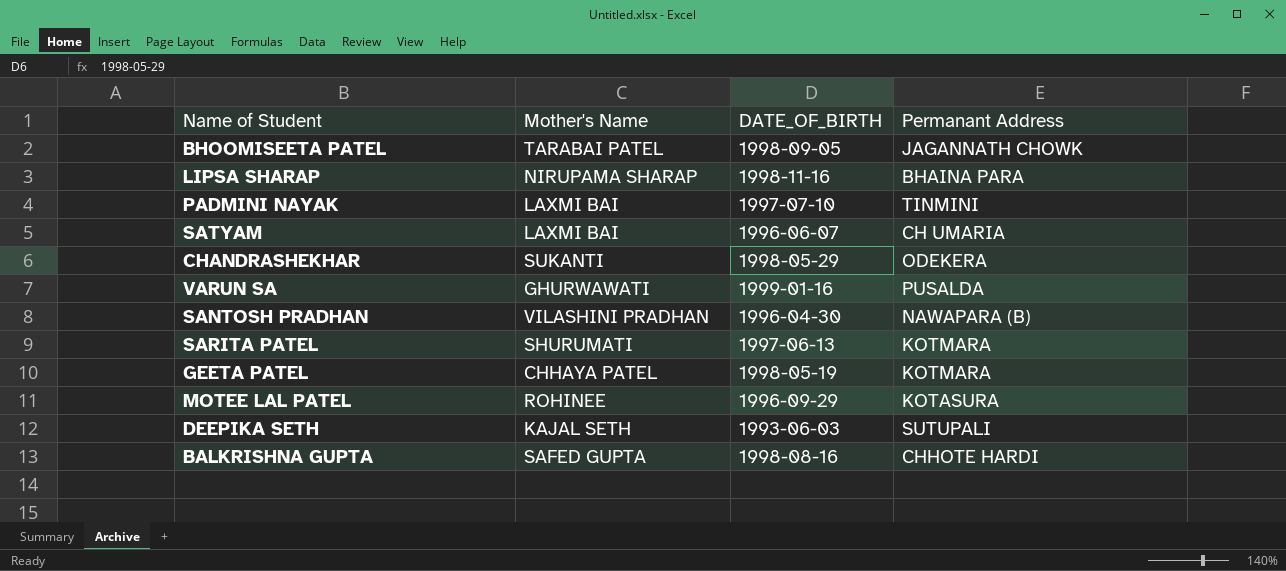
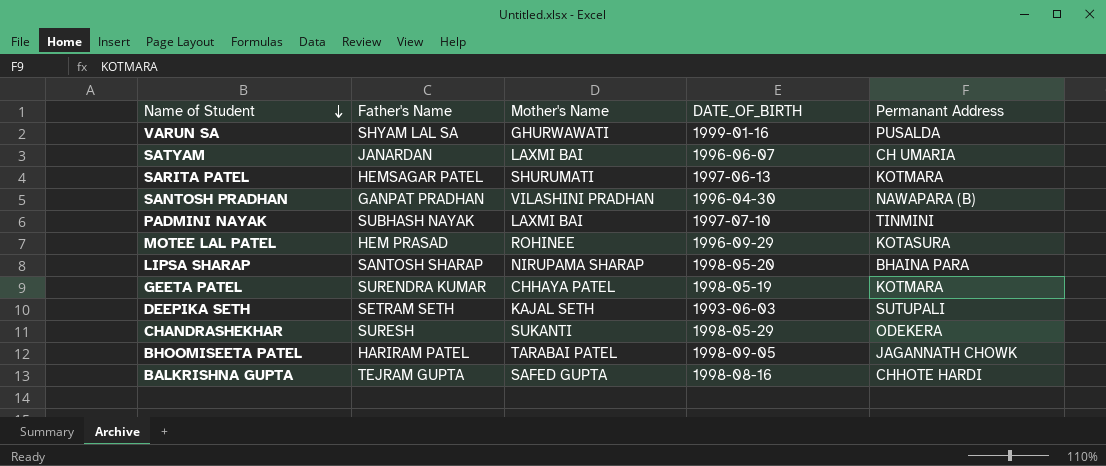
row order: none -> Name of Student descending
column Father's Name | position: none -> 2
LIPSA SHARAP | DATE_OF_BIRTH: 1998-11-16 -> 1998-05-20

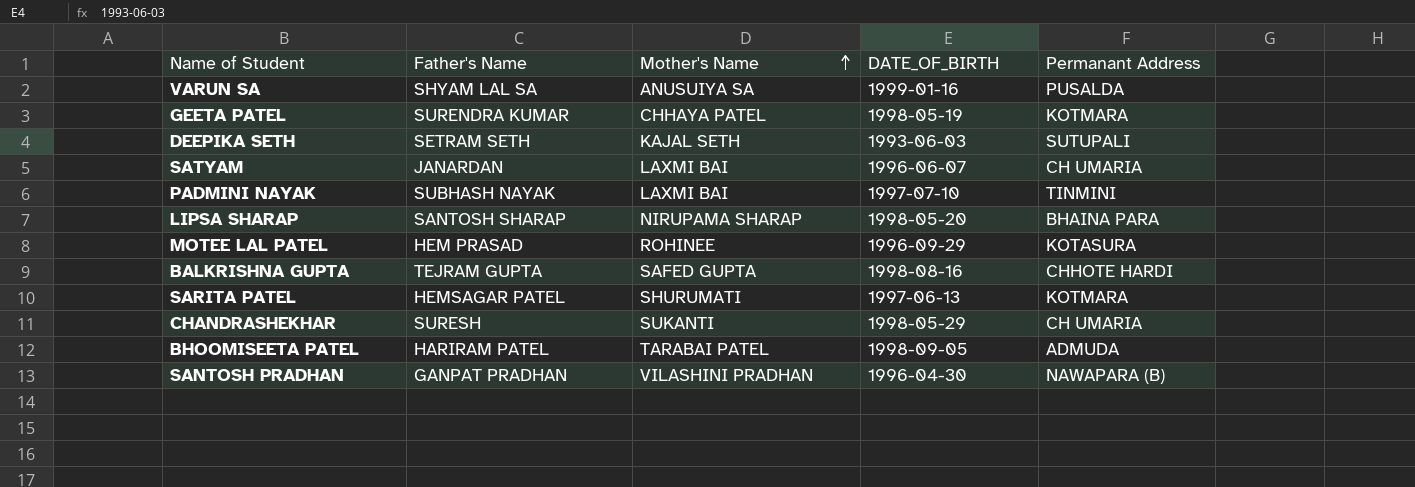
row order: Name of Student descending -> Mother's Name ascending
VARUN SA | Mother's Name: GHURWAWATI -> ANUSUIYA SA
CHANDRASHEKHAR | Permanant Address: ODEKERA -> CH UMARIA
BHOOMISEETA PATEL | Permanant Address: JAGANNATH CHOWK -> ADMUDA

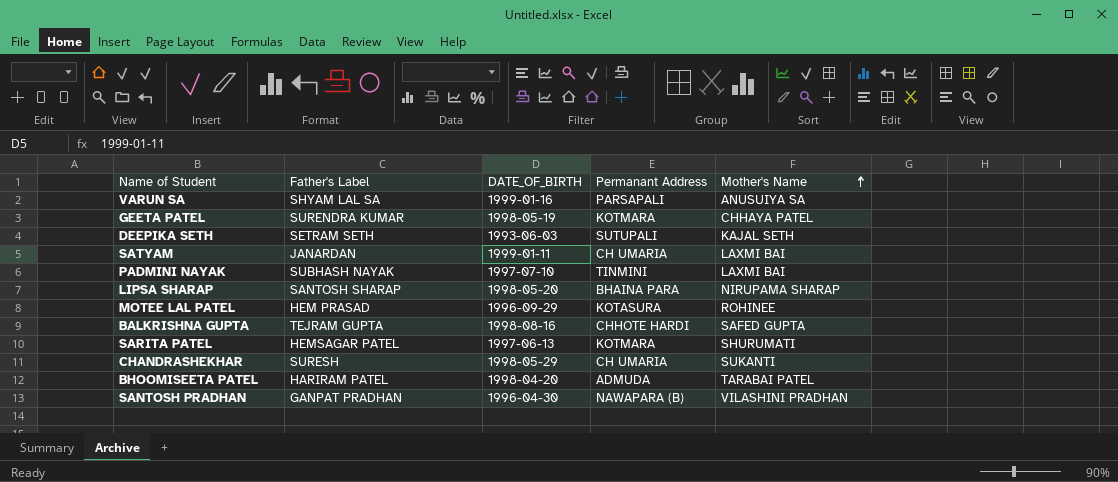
column name: Father's Name -> Father's Label
column Mother's Name | position: 3 -> 5
VARUN SA | Permanant Address: PUSALDA -> PARSAPALI
SATYAM | DATE_OF_BIRTH: 1996-06-07 -> 1999-01-11
BHOOMISEETA PATEL | DATE_OF_BIRTH: 1998-09-05 -> 1998-04-20

